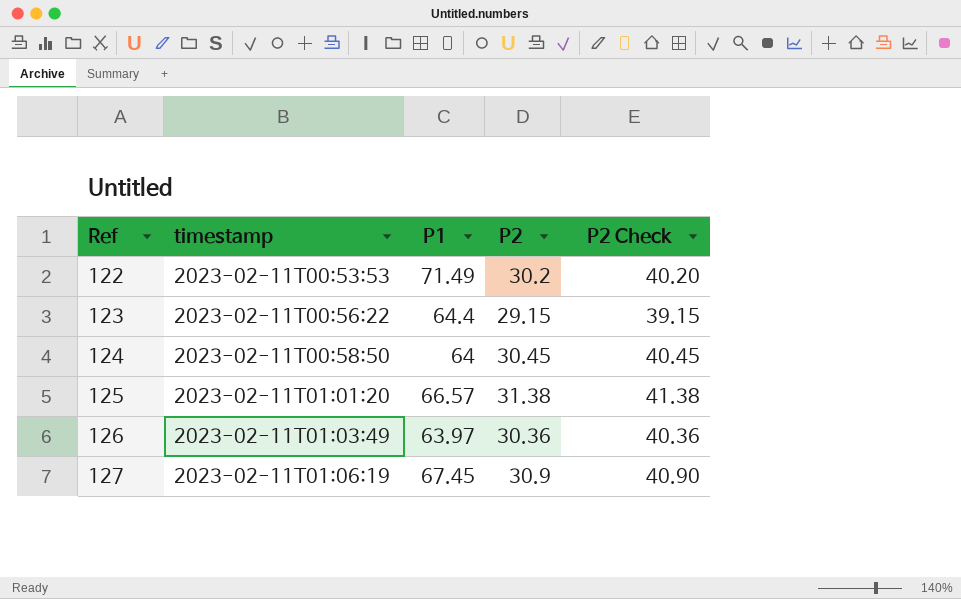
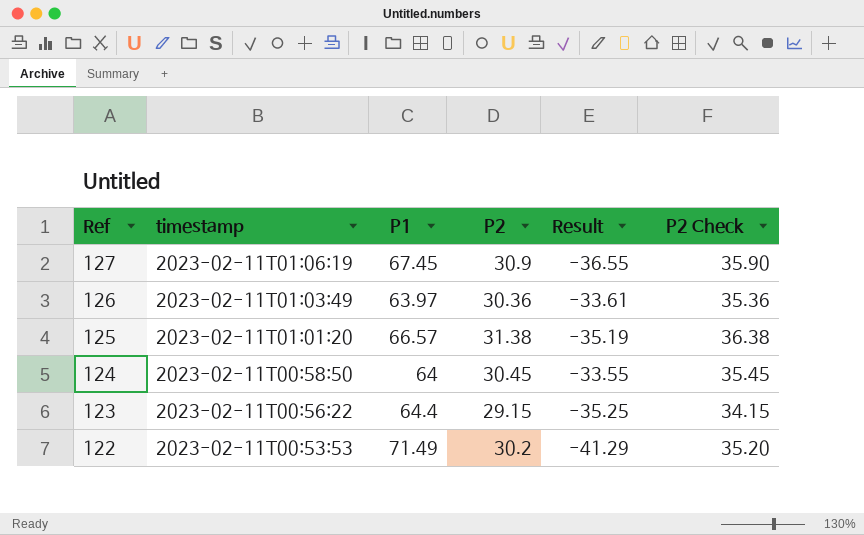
row order: Ref ascending -> Ref descending
column Result | formula: none -> [P2] - [P1]
column P2 Check | formula: [P2] + 10 -> [P2] + 5

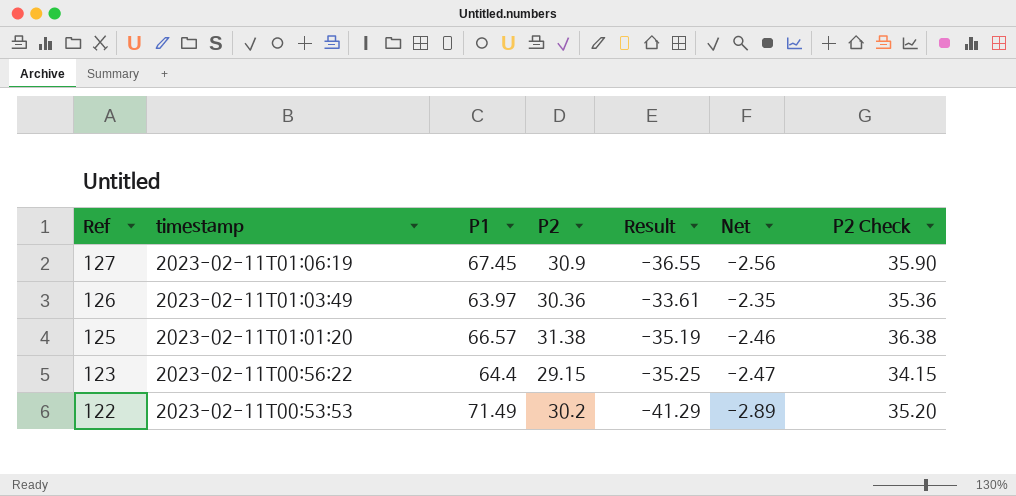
column Net | formula: none -> [Result] * 0.07
row 124: 2023-02-11T00:58:50 | 64 | 30.45 | -33.55 | 35.45 -> none

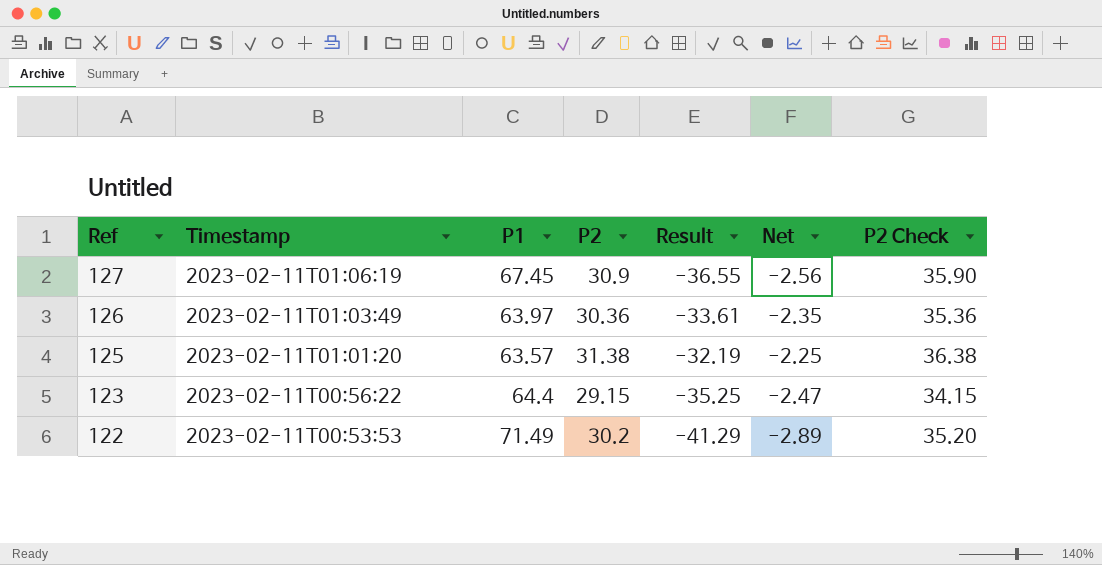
column name: timestamp -> Timestamp
125 | P1: 66.57 -> 63.57
125 | Result: -35.19 -> -32.19
125 | Net: -2.46 -> -2.25

